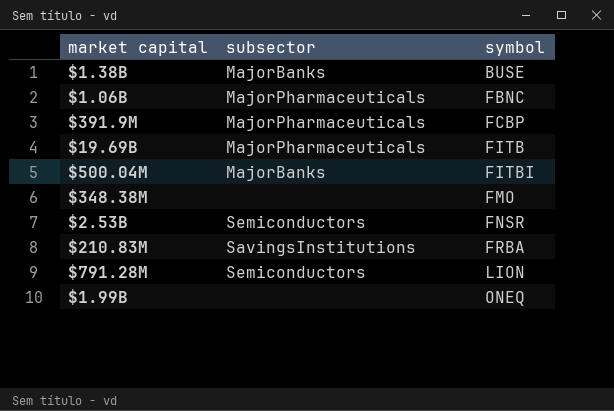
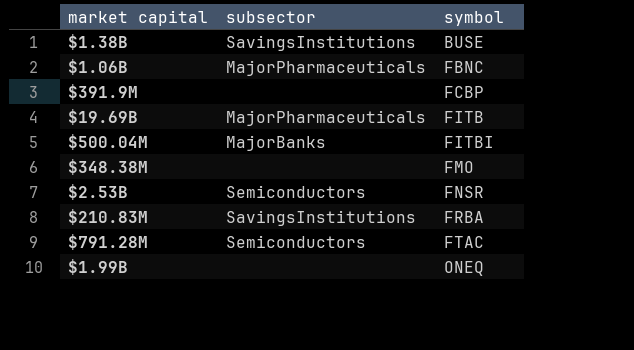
$1.38B | subsector: MajorBanks -> SavingsInstitutions
$391.9M | subsector: MajorPharmaceuticals -> none
$791.28M | symbol: LION -> FTAC

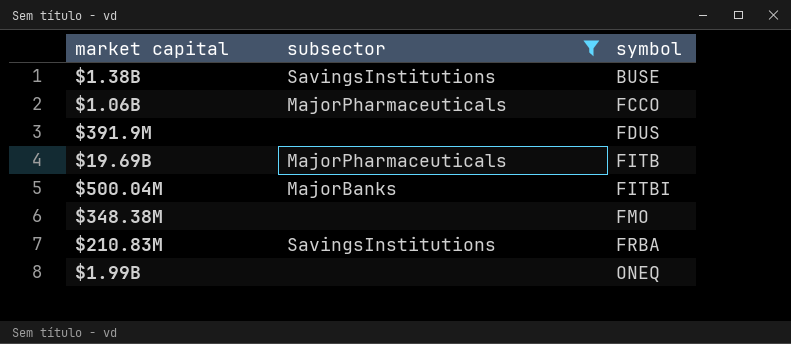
filter: none -> subsector != Semiconductors
$1.06B | symbol: FBNC -> FCCO
$391.9M | symbol: FCBP -> FDUS

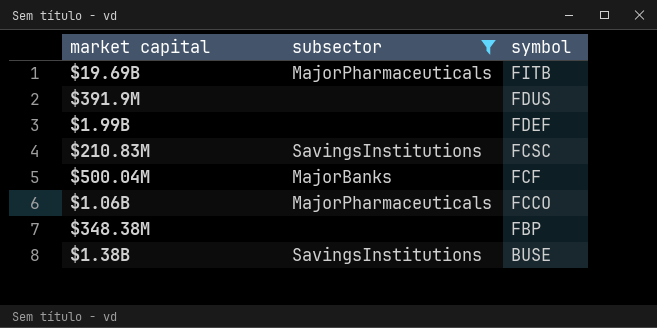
row order: symbol ascending -> symbol descending
$1.99B | symbol: ONEQ -> FDEF
$210.83M | symbol: FRBA -> FCSC
$500.04M | symbol: FITBI -> FCF
$348.38M | symbol: FMO -> FBP

